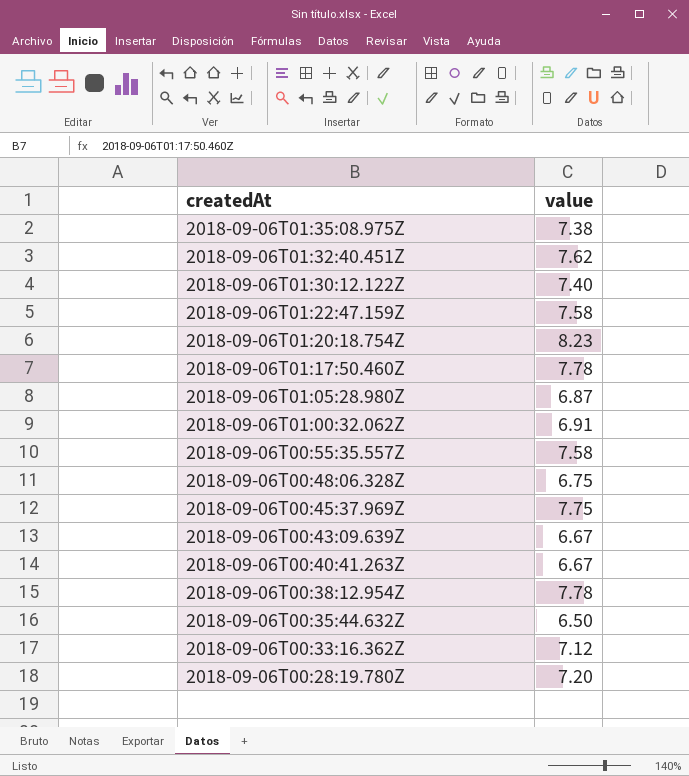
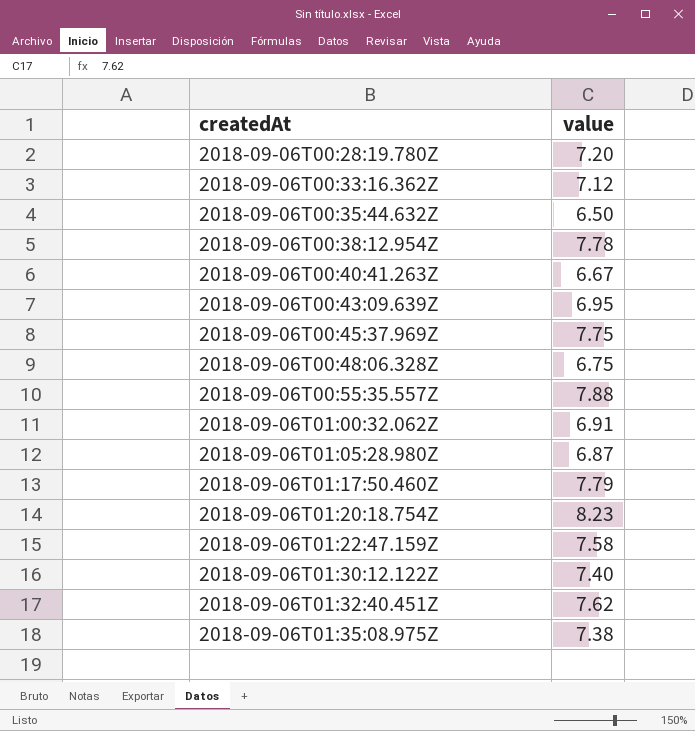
row order: createdAt descending -> createdAt ascending
2018-09-06T00:43:09.639Z | value: 6.67 -> 6.95
2018-09-06T00:55:35.557Z | value: 7.58 -> 7.88
2018-09-06T01:17:50.460Z | value: 7.78 -> 7.79

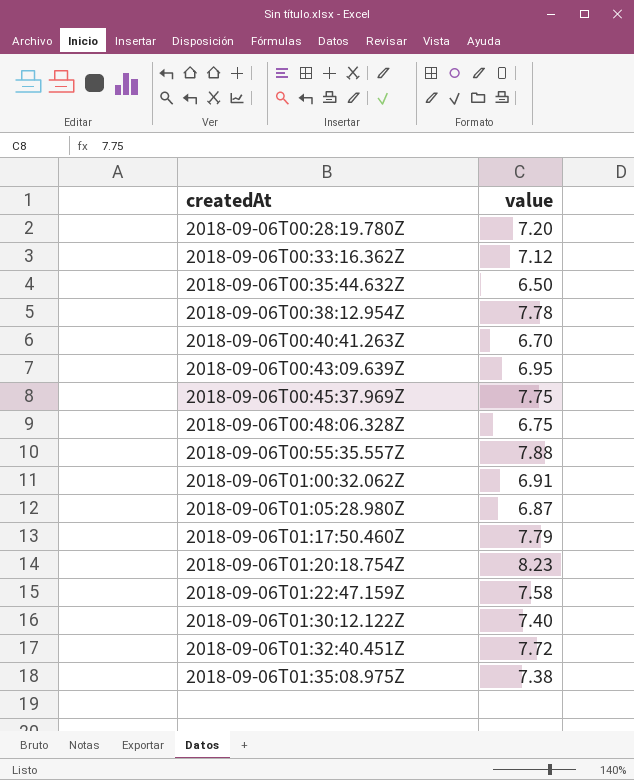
2018-09-06T00:40:41.263Z | value: 6.67 -> 6.70
2018-09-06T01:32:40.451Z | value: 7.62 -> 7.72

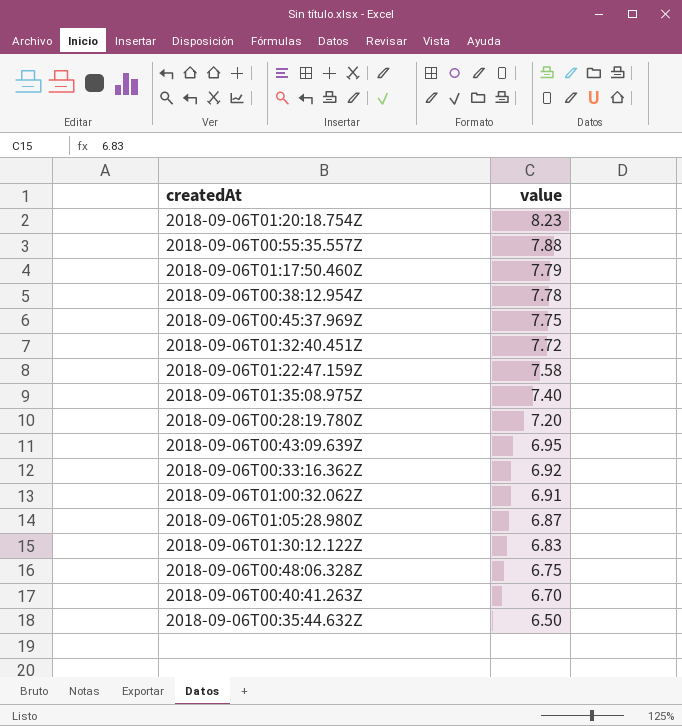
row order: createdAt ascending -> value descending
2018-09-06T01:35:08.975Z | value: 7.38 -> 7.40
2018-09-06T00:33:16.362Z | value: 7.12 -> 6.92
2018-09-06T01:30:12.122Z | value: 7.40 -> 6.83

